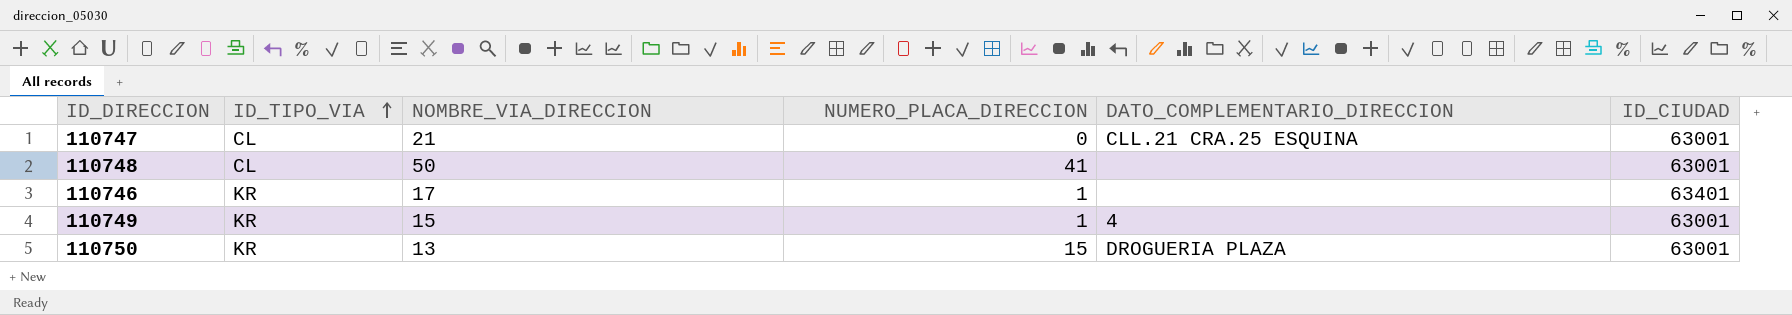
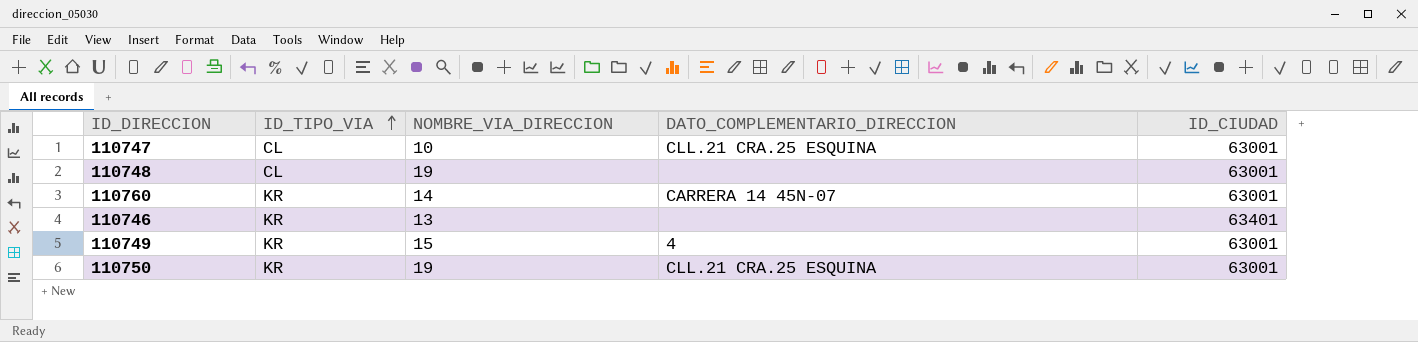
column NUMERO_PLACA_DIRECCION | position: 4 -> none
110747 | NOMBRE_VIA_DIRECCION: 21 -> 10
110748 | NOMBRE_VIA_DIRECCION: 50 -> 19
row 110760: none -> KR | 14 | CARRERA 14 45N-07 | 63001
110746 | NOMBRE_VIA_DIRECCION: 17 -> 13
110750 | NOMBRE_VIA_DIRECCION: 13 -> 19
110750 | DATO_COMPLEMENTARIO_DIRECCION: DROGUERIA PLAZA -> CLL.21 CRA.25 ESQUINA

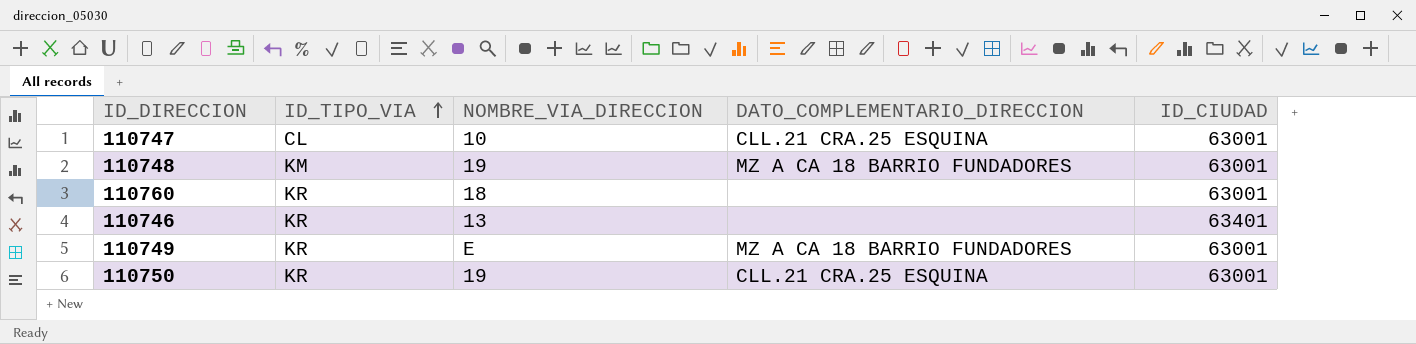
110748 | ID_TIPO_VIA: CL -> KM
110748 | DATO_COMPLEMENTARIO_DIRECCION: none -> MZ A CA 18 BARRIO FUNDADORES
110760 | NOMBRE_VIA_DIRECCION: 14 -> 18
110760 | DATO_COMPLEMENTARIO_DIRECCION: CARRERA 14 45N-07 -> none
110749 | NOMBRE_VIA_DIRECCION: 15 -> E
110749 | DATO_COMPLEMENTARIO_DIRECCION: 4 -> MZ A CA 18 BARRIO FUNDADORES

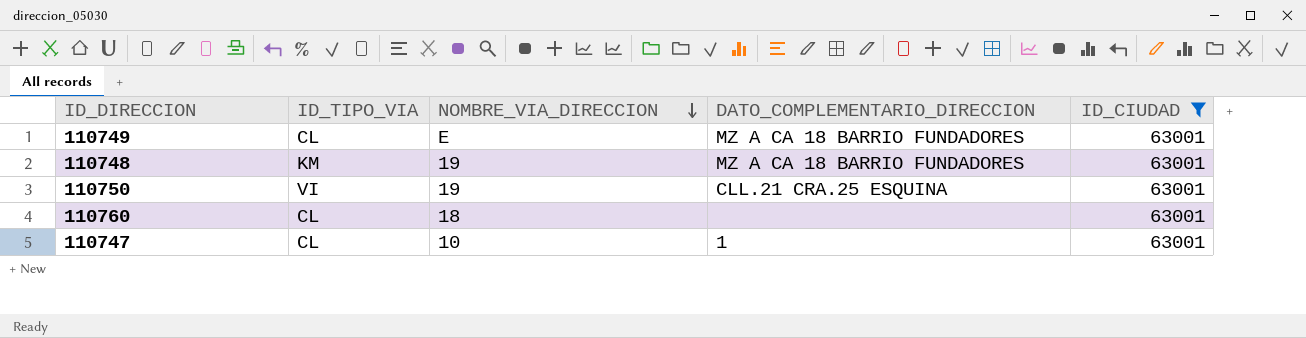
filter: none -> ID_CIUDAD = 63001
row order: ID_TIPO_VIA ascending -> NOMBRE_VIA_DIRECCION descending
110749 | ID_TIPO_VIA: KR -> CL
110750 | ID_TIPO_VIA: KR -> VI
110760 | ID_TIPO_VIA: KR -> CL
110747 | DATO_COMPLEMENTARIO_DIRECCION: CLL.21 CRA.25 ESQUINA -> 1

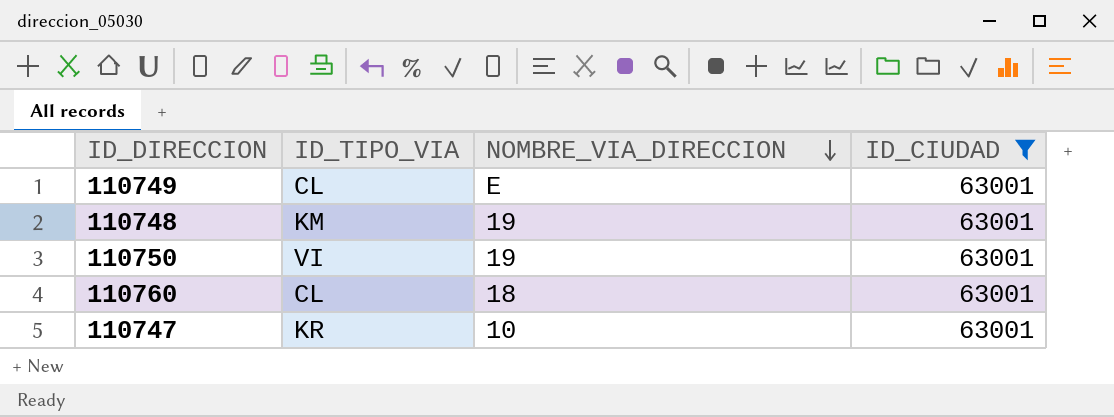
column DATO_COMPLEMENTARIO_DIRECCION | position: 4 -> none
110747 | ID_TIPO_VIA: CL -> KR

